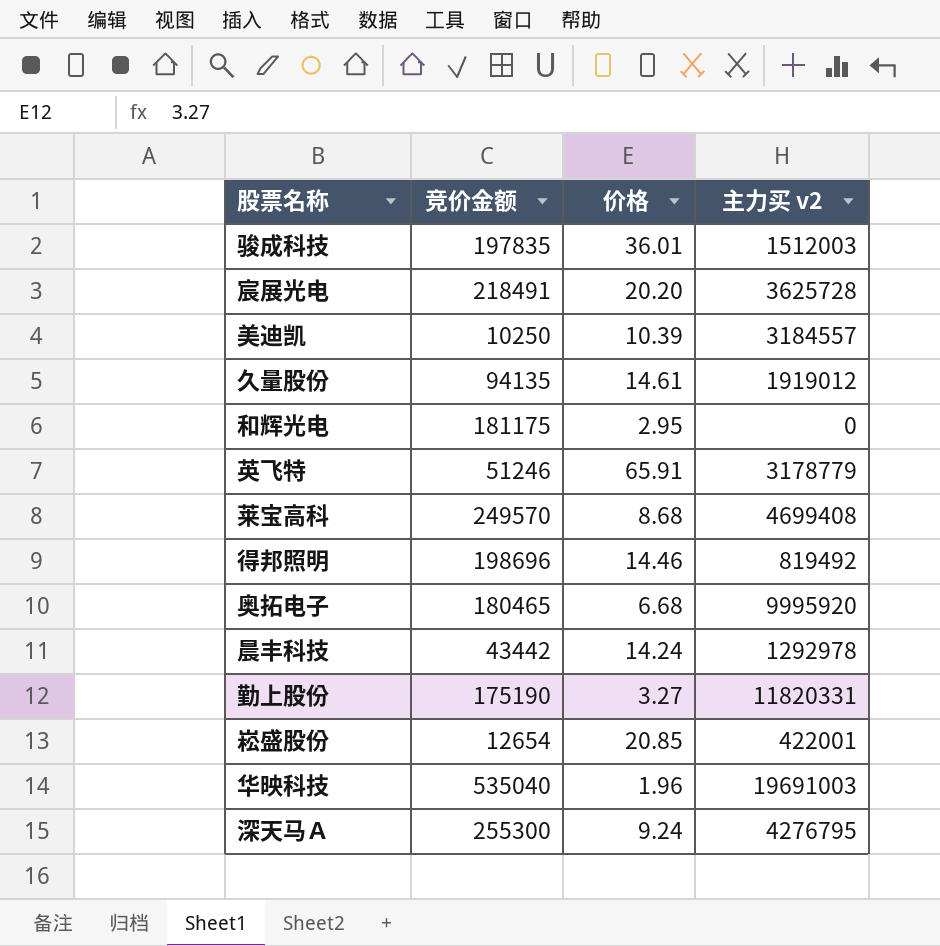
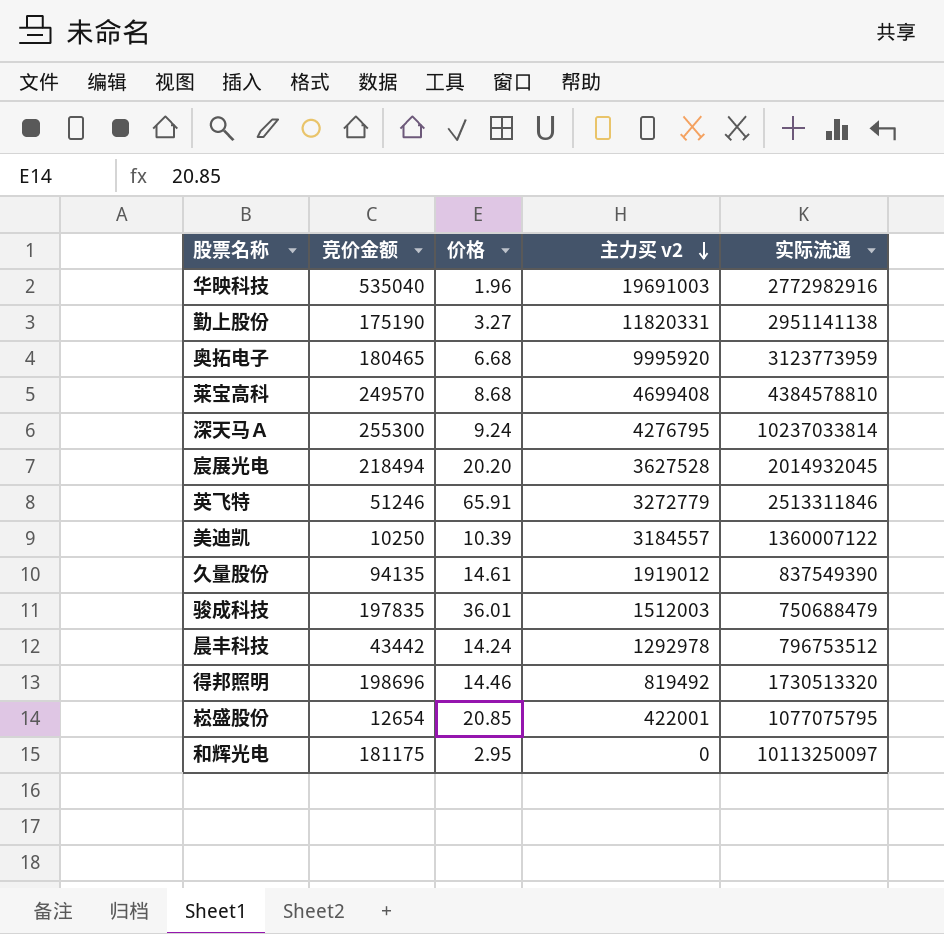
row order: none -> 主力买 v2 descending
column 实际流通 | position: none -> 5
宸展光电 | 竞价金额: 218491 -> 218494
宸展光电 | 主力买 v2: 3625728 -> 3627528
英飞特 | 主力买 v2: 3178779 -> 3272779

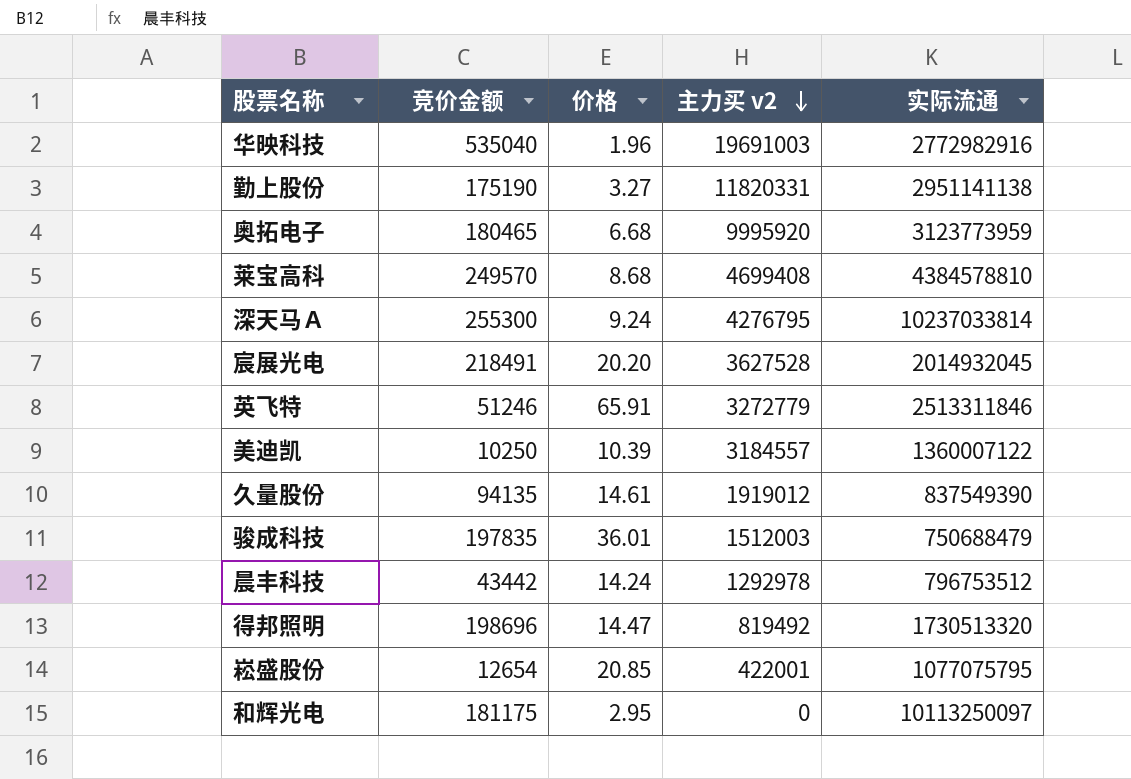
宸展光电 | 竞价金额: 218494 -> 218491
得邦照明 | 价格: 14.46 -> 14.47

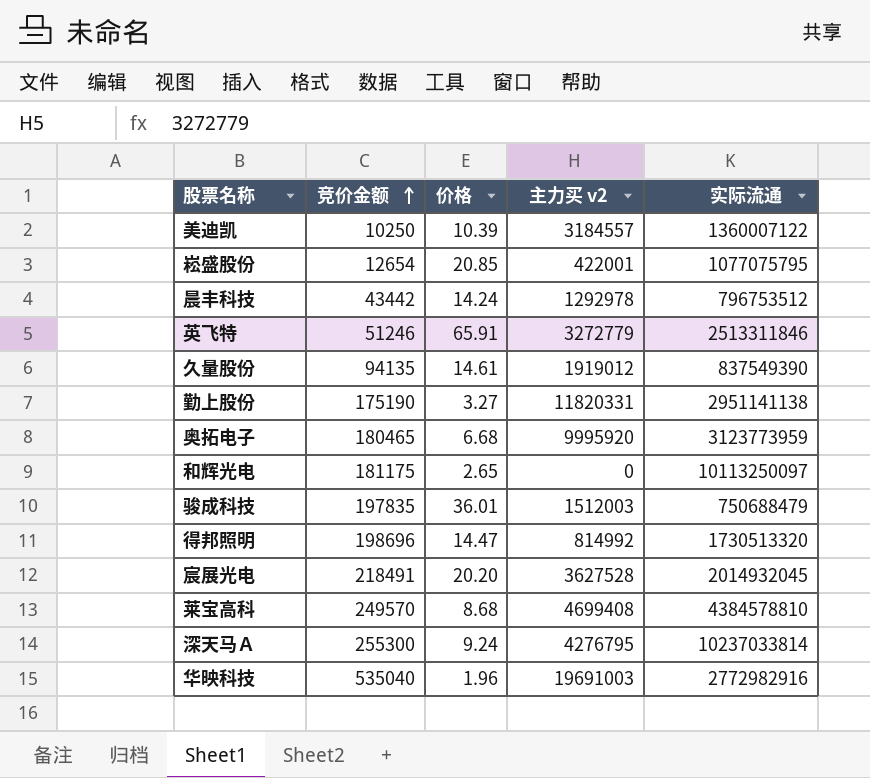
row order: 主力买 v2 descending -> 竞价金额 ascending
和辉光电 | 价格: 2.95 -> 2.65
得邦照明 | 主力买 v2: 819492 -> 814992

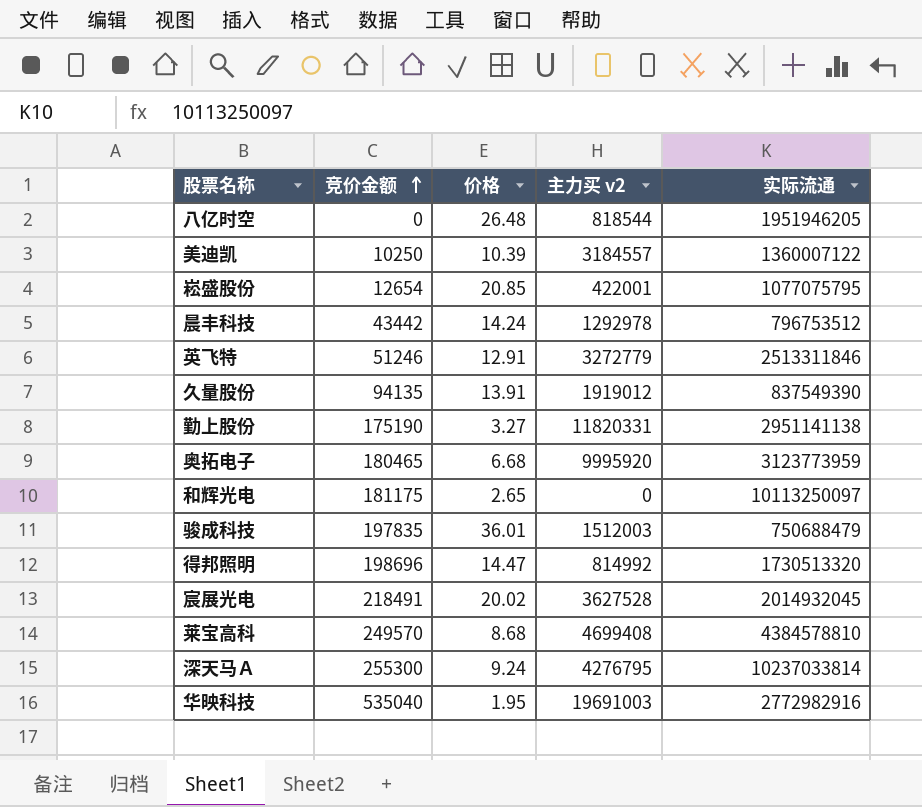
row 八亿时空: none -> 0 | 26.48 | 818544 | 1951946205
英飞特 | 价格: 65.91 -> 12.91
久量股份 | 价格: 14.61 -> 13.91
宸展光电 | 价格: 20.20 -> 20.02
华映科技 | 价格: 1.96 -> 1.95

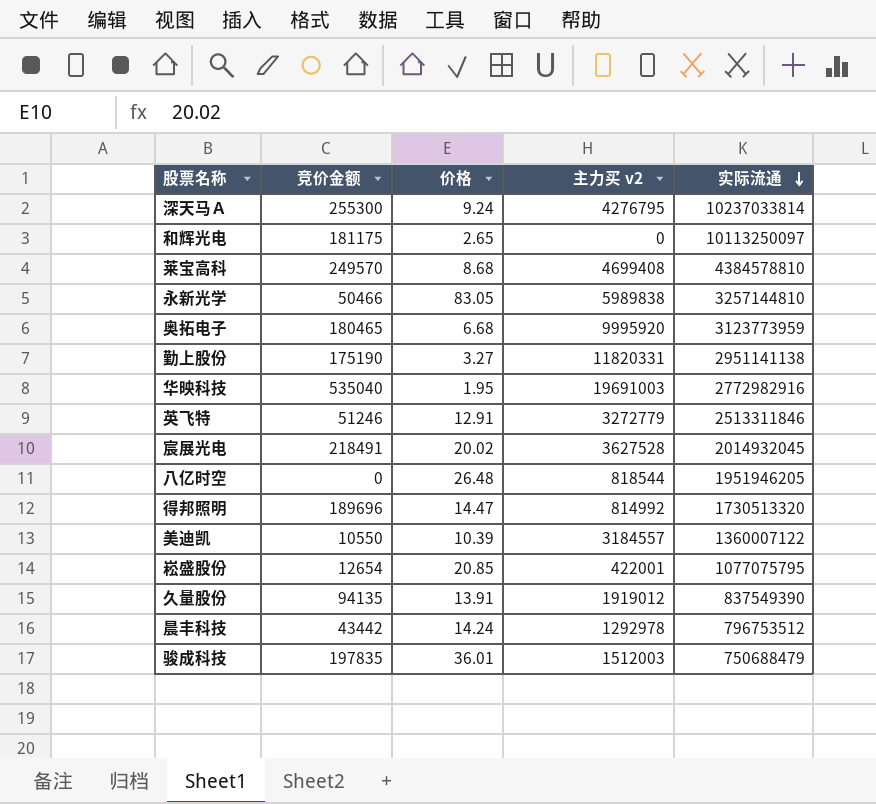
row order: 竞价金额 ascending -> 实际流通 descending
row 永新光学: none -> 50466 | 83.05 | 5989838 | 3257144810
得邦照明 | 竞价金额: 198696 -> 189696
美迪凯 | 竞价金额: 10250 -> 10550

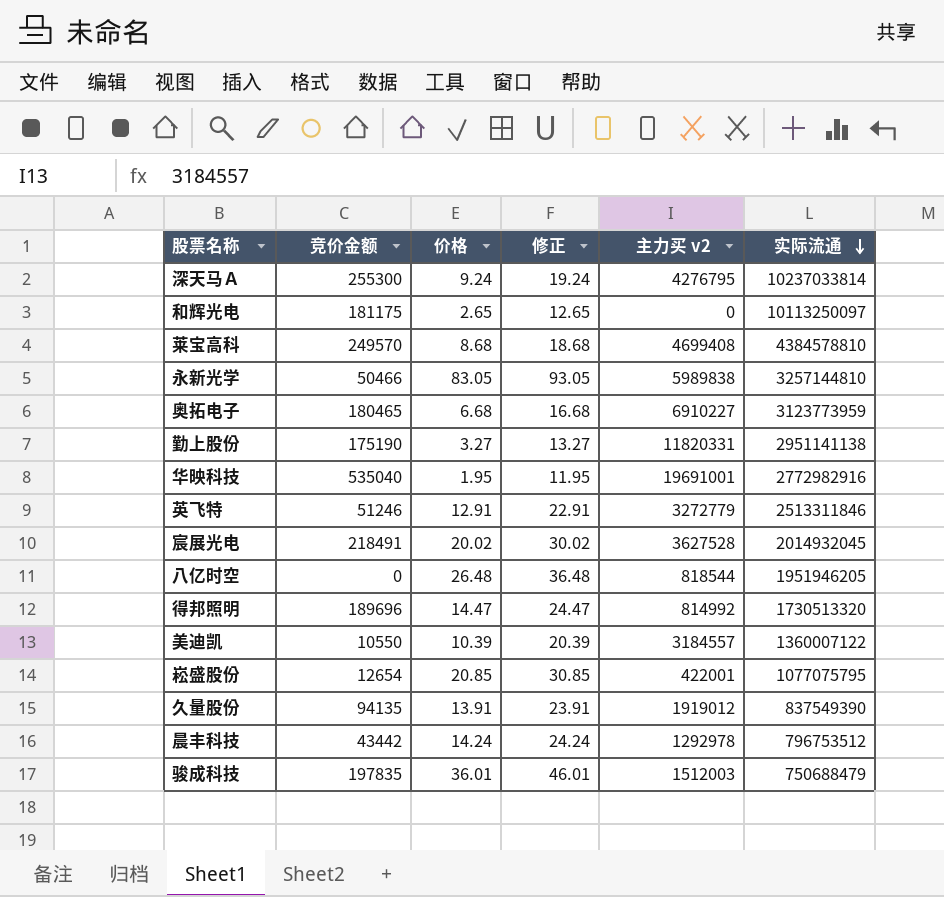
column 修正 | formula: none -> [价格] + 10
奥拓电子 | 主力买 v2: 9995920 -> 6910227
华映科技 | 主力买 v2: 19691003 -> 19691001

